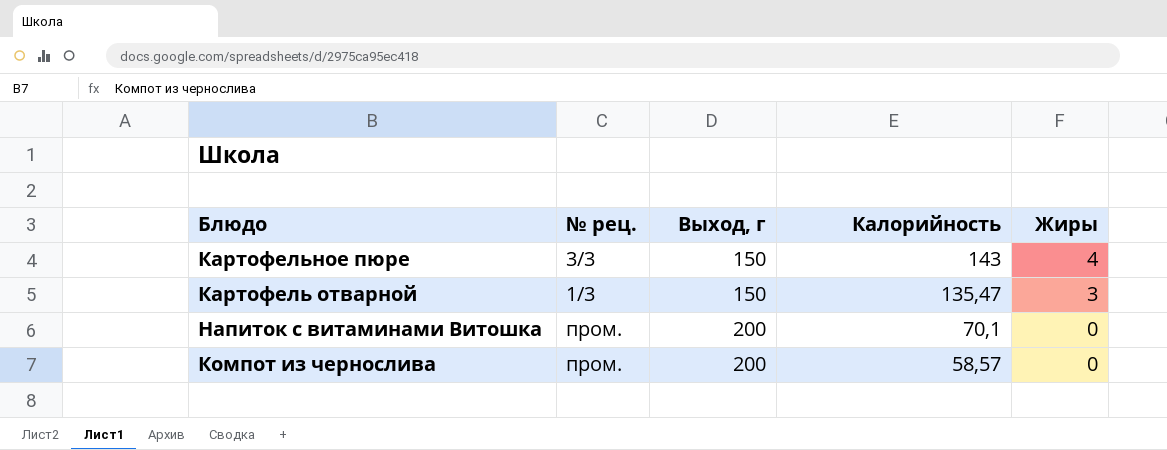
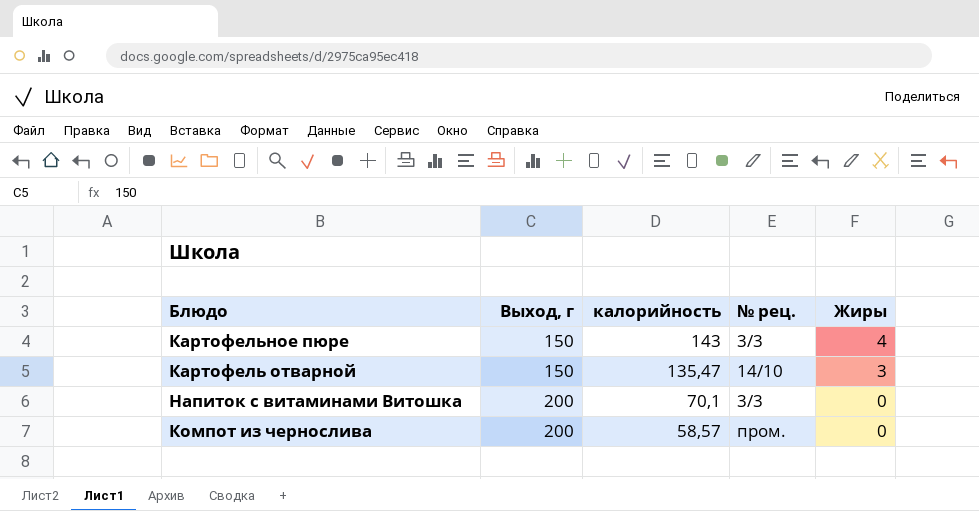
column name: Калорийность -> калорийность
column № рец. | position: 2 -> 4
Картофель отварной | № рец.: 1/3 -> 14/10
Напиток с витаминами Витошка | № рец.: пром. -> 3/3

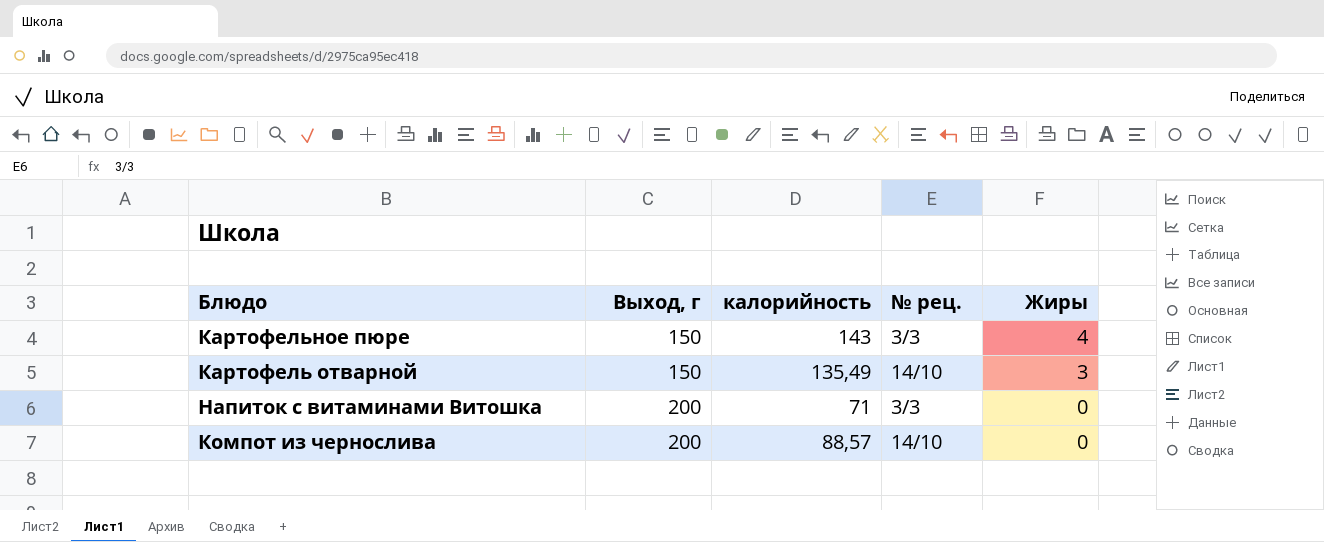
Картофель отварной | калорийность: 135,47 -> 135,49
Напиток с витаминами Витошка | калорийность: 70,1 -> 71
Компот из чернослива | калорийность: 58,57 -> 88,57
Компот из чернослива | № рец.: пром. -> 14/10

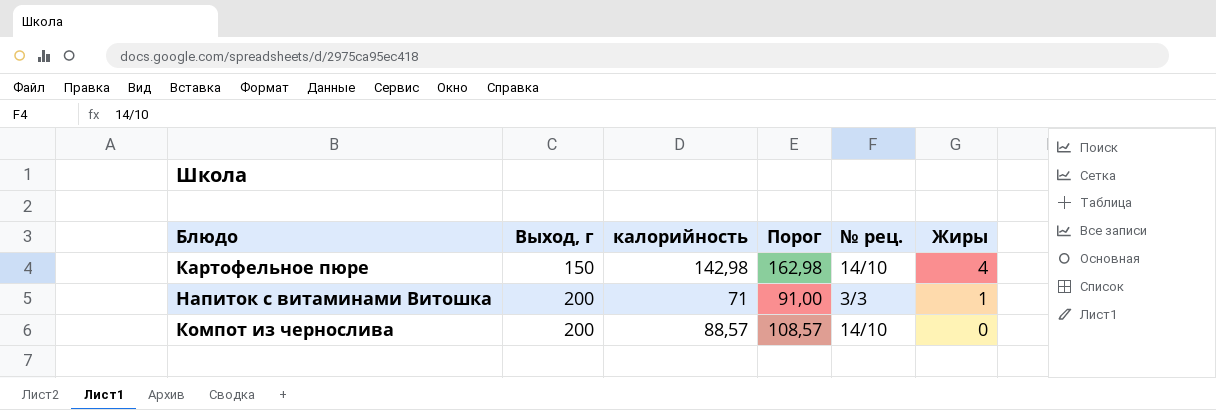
column Порог | formula: none -> [калорийность] + 20
row Картофель отварной: 150 | 135,49 | 14/10 | 3 -> none
Картофельное пюре | калорийность: 143 -> 142,98
Картофельное пюре | № рец.: 3/3 -> 14/10
Напиток с витаминами Витошка | Жиры: 0 -> 1

